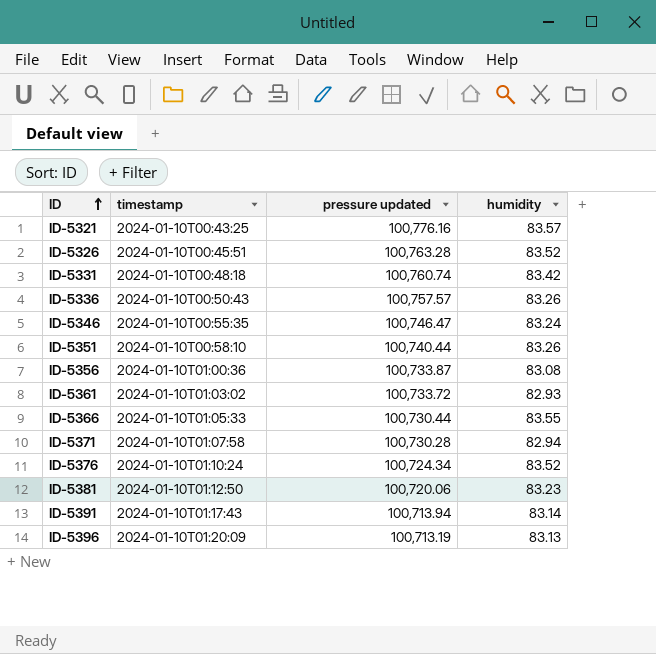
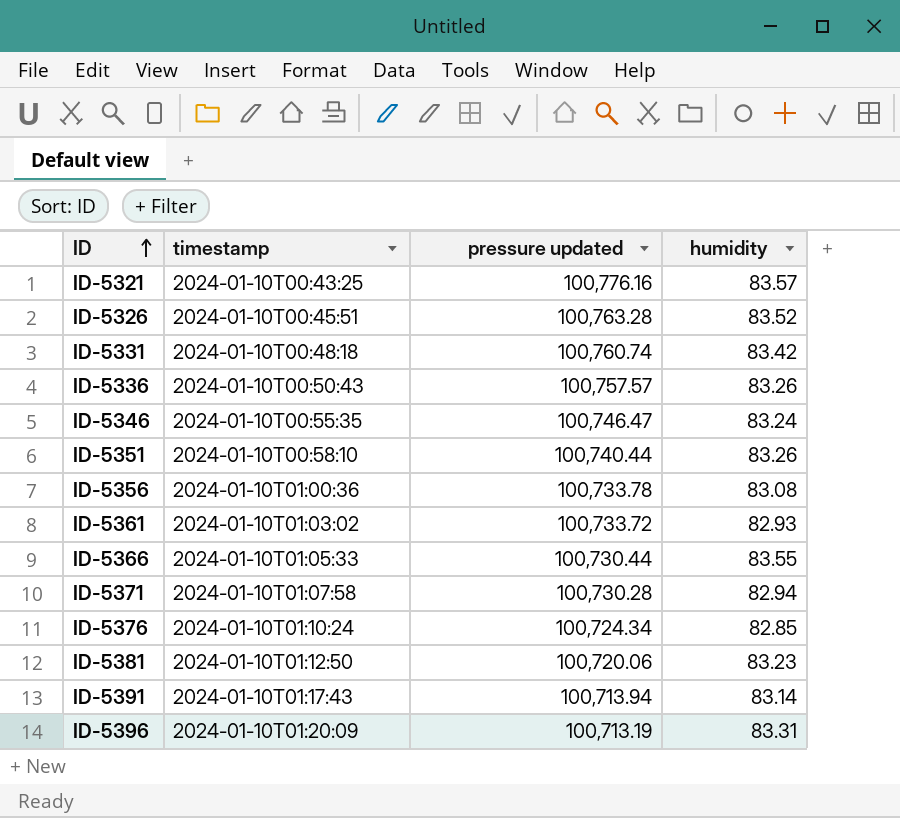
ID-5356 | pressure updated: 100,733.87 -> 100,733.78
ID-5376 | humidity: 83.52 -> 82.85
ID-5396 | humidity: 83.13 -> 83.31

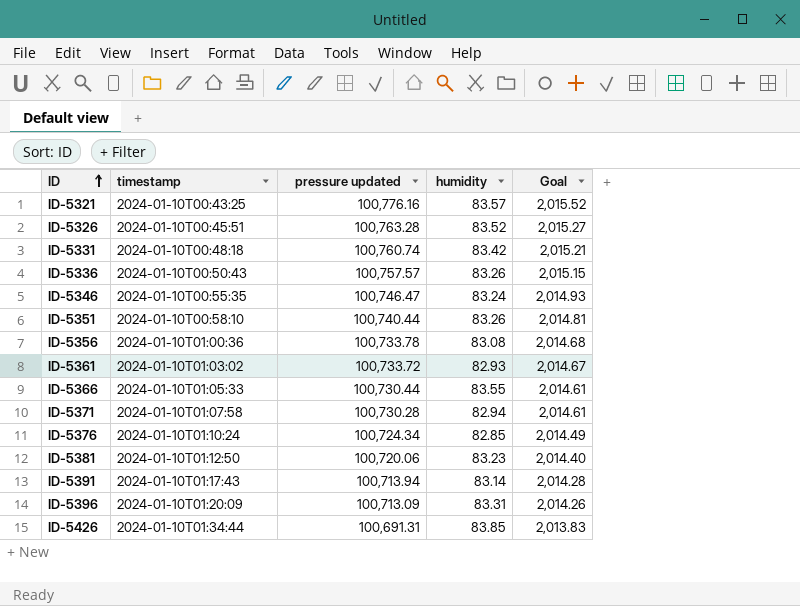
column Goal | formula: none -> [pressure updated] * 0.02
ID-5396 | pressure updated: 100,713.19 -> 100,713.09
row ID-5426: none -> 2024-01-10T01:34:44 | 100,691.31 | 83.85 | 2,013.83

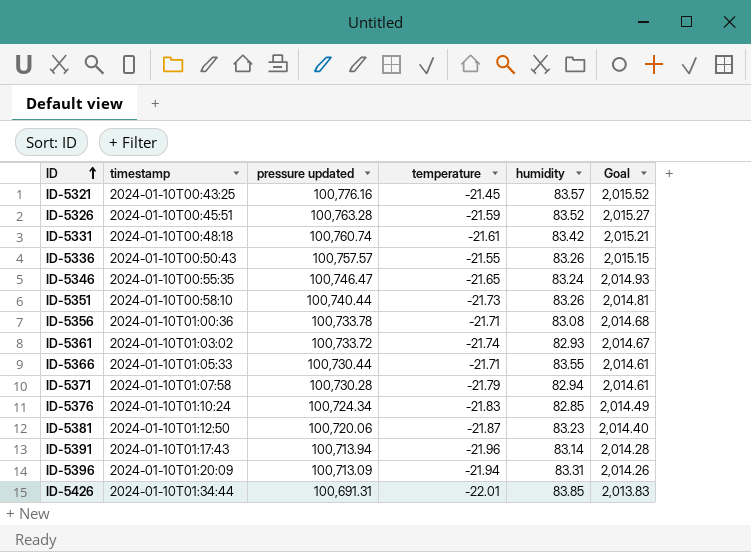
column temperature | position: none -> 4

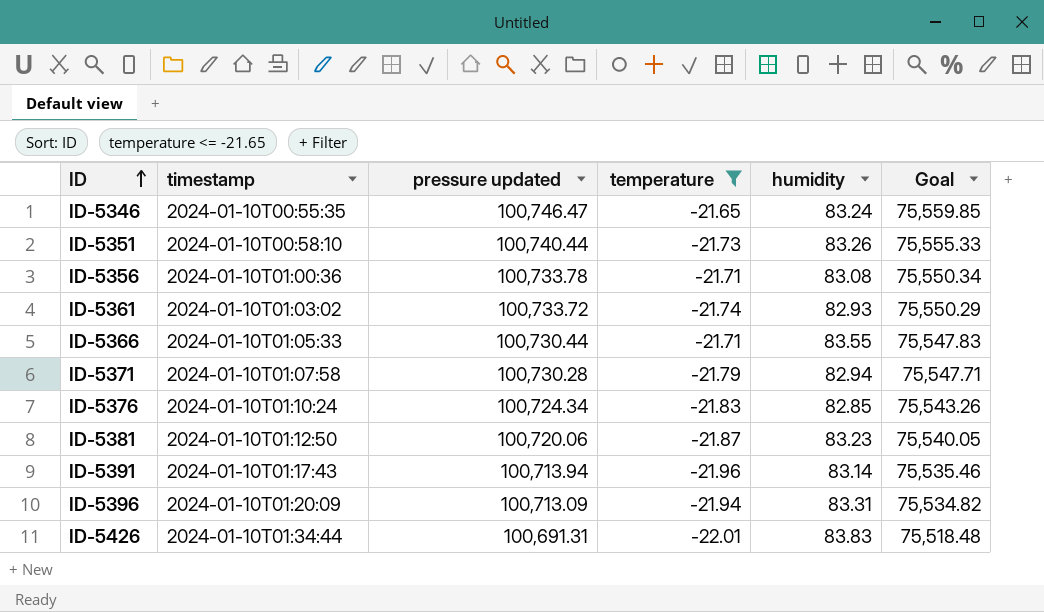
filter: none -> temperature <= -21.65
column Goal | formula: [pressure updated] * 0.02 -> [pressure updated] * 0.75
ID-5426 | humidity: 83.85 -> 83.83

